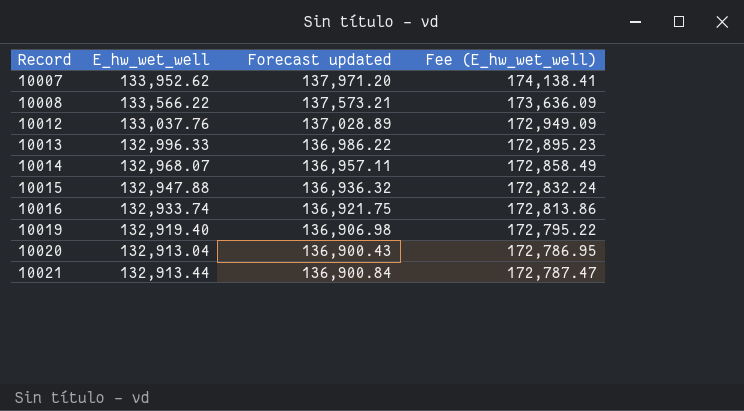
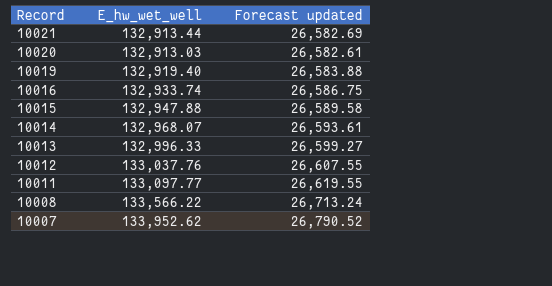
row order: Record ascending -> Record descending
column Fee (E_hw_wet_well) | formula: [E_hw_wet_well] * 1.3 -> none
column Forecast updated | formula: [E_hw_wet_well] * 1.03 -> [E_hw_wet_well] * 0.2
10020 | E_hw_wet_well: 132,913.04 -> 132,913.03
row 10011: none -> 133,097.77 | 26,619.55

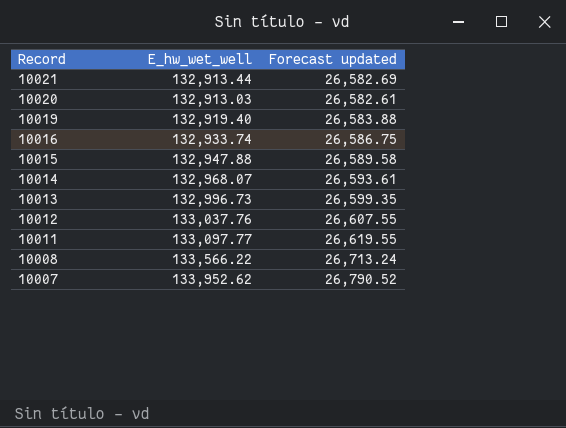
10013 | E_hw_wet_well: 132,996.33 -> 132,996.73
10013 | Forecast updated: 26,599.27 -> 26,599.35

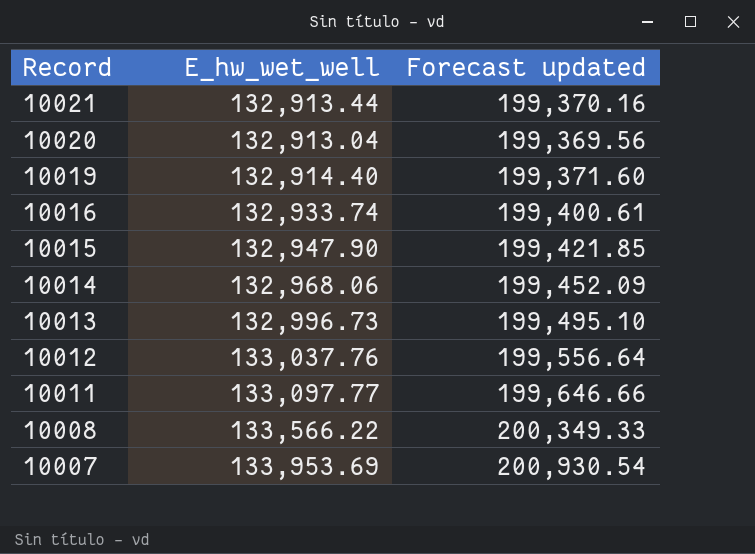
column Forecast updated | formula: [E_hw_wet_well] * 0.2 -> [E_hw_wet_well] * 1.5
10020 | E_hw_wet_well: 132,913.03 -> 132,913.04
10019 | E_hw_wet_well: 132,919.40 -> 132,914.40
10015 | E_hw_wet_well: 132,947.88 -> 132,947.90
10014 | E_hw_wet_well: 132,968.07 -> 132,968.06
10007 | E_hw_wet_well: 133,952.62 -> 133,953.69

